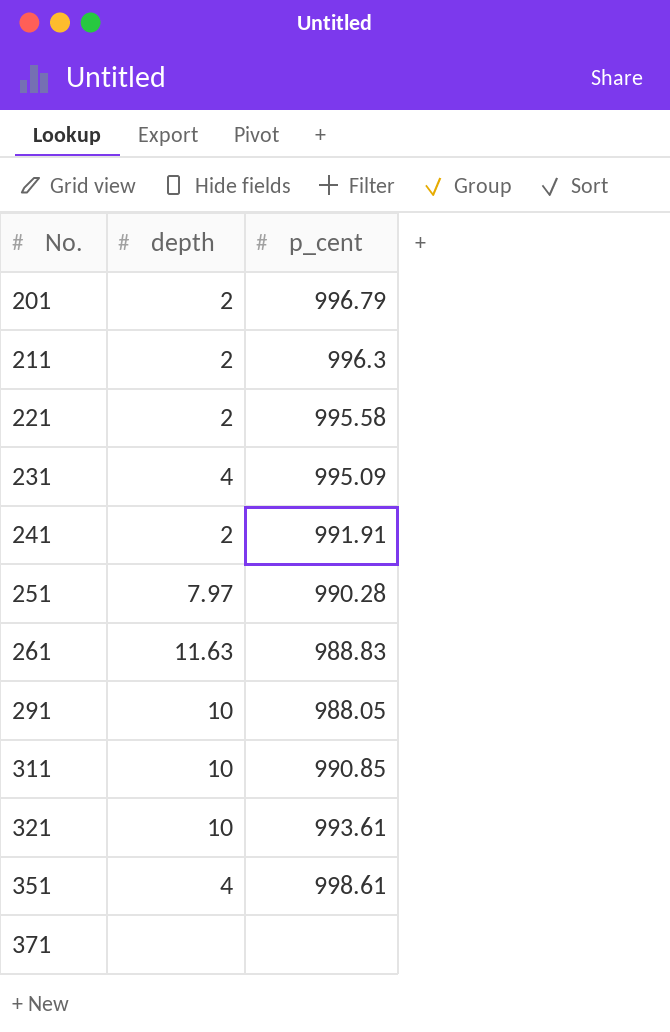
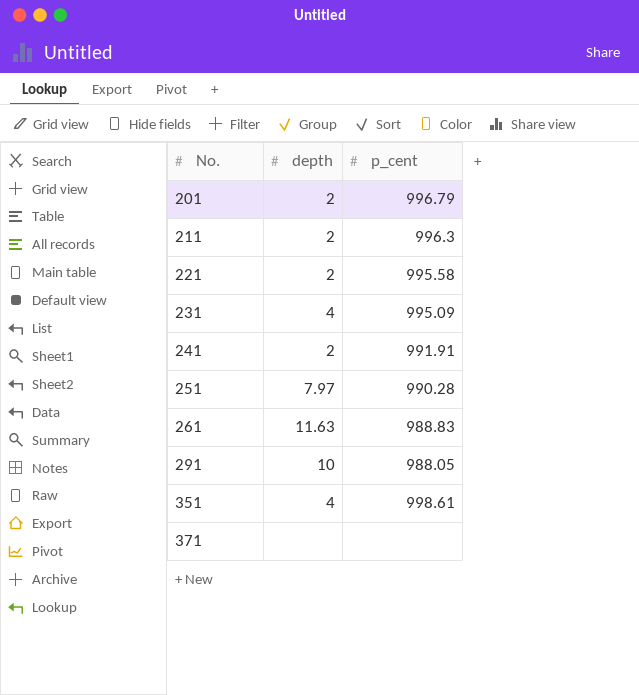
row 311: 10 | 990.85 -> none
row 321: 10 | 993.61 -> none

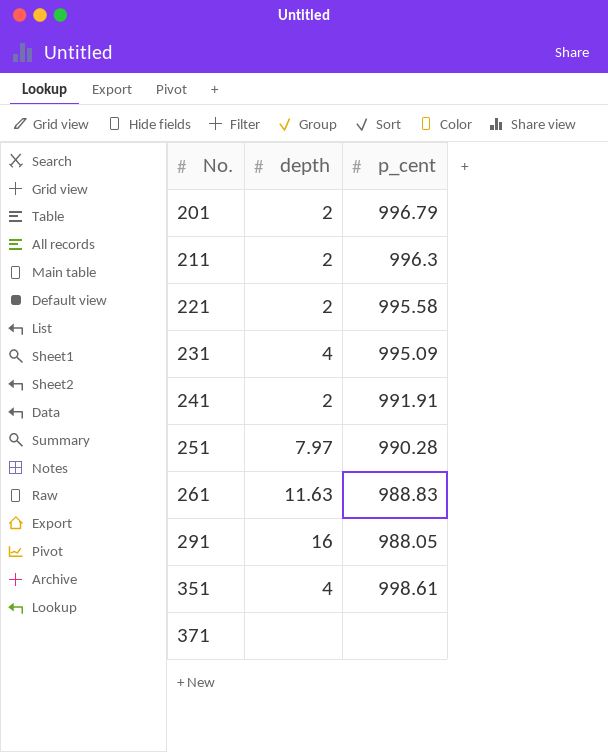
291 | depth: 10 -> 16

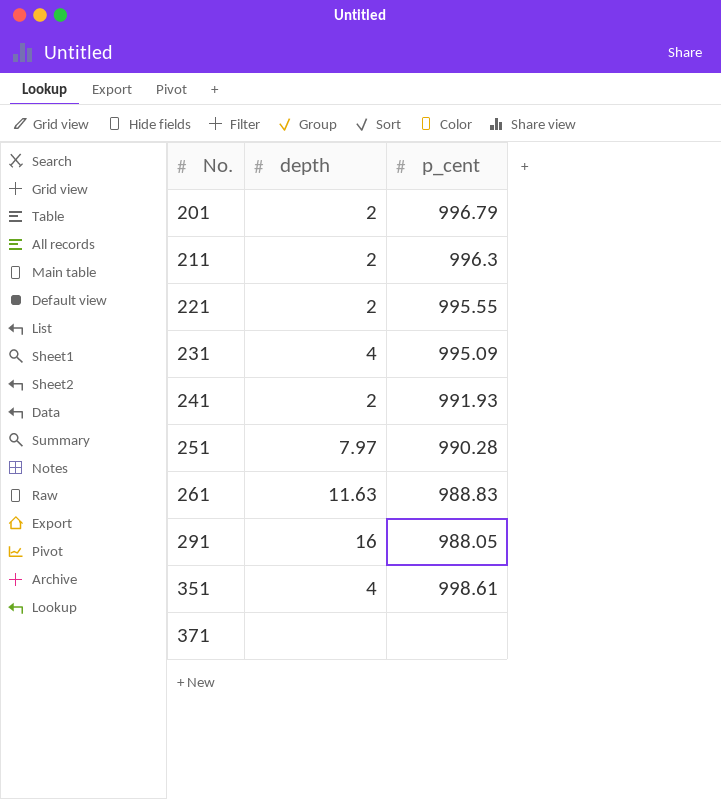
221 | p_cent: 995.58 -> 995.55
241 | p_cent: 991.91 -> 991.93

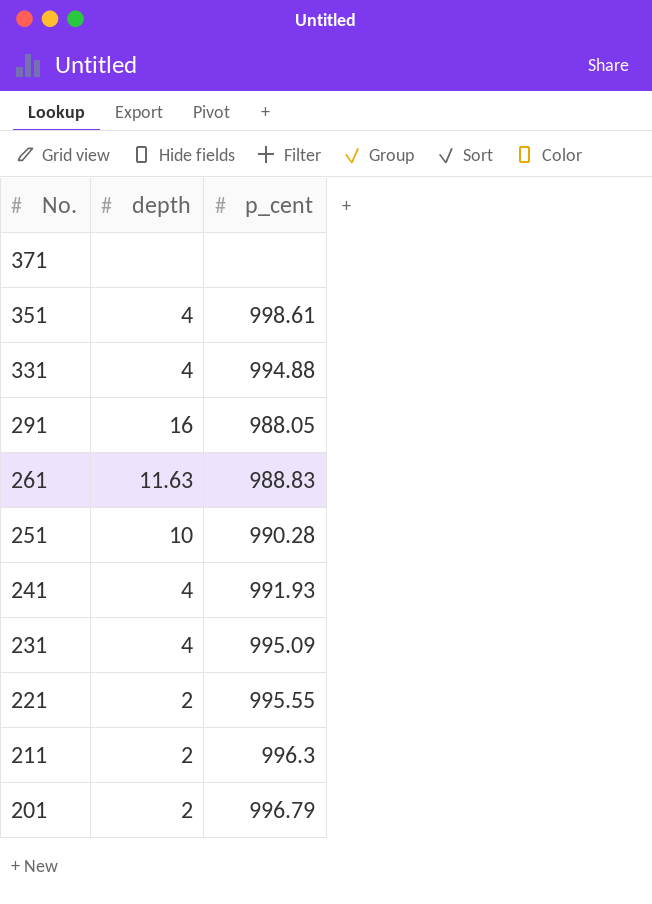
row order: No. ascending -> No. descending
row 331: none -> 4 | 994.88
251 | depth: 7.97 -> 10
241 | depth: 2 -> 4

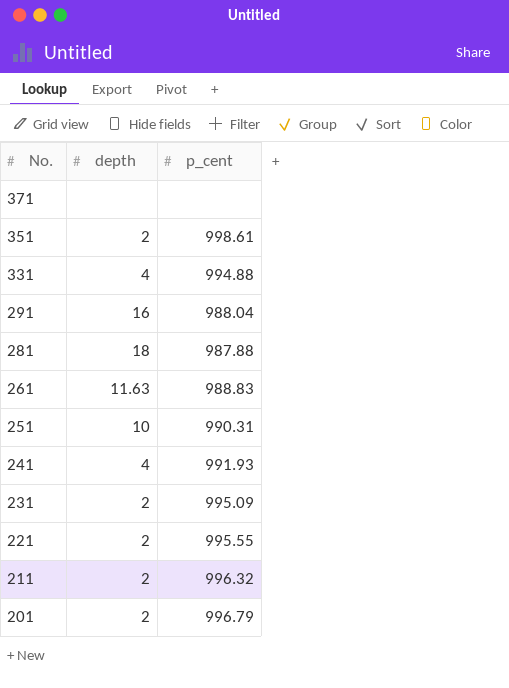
351 | depth: 4 -> 2
291 | p_cent: 988.05 -> 988.04
row 281: none -> 18 | 987.88
251 | p_cent: 990.28 -> 990.31
231 | depth: 4 -> 2
211 | p_cent: 996.3 -> 996.32

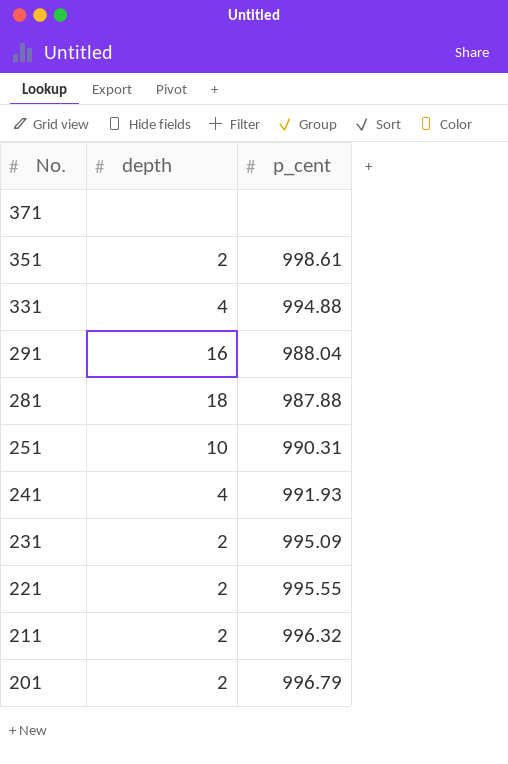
row 261: 11.63 | 988.83 -> none

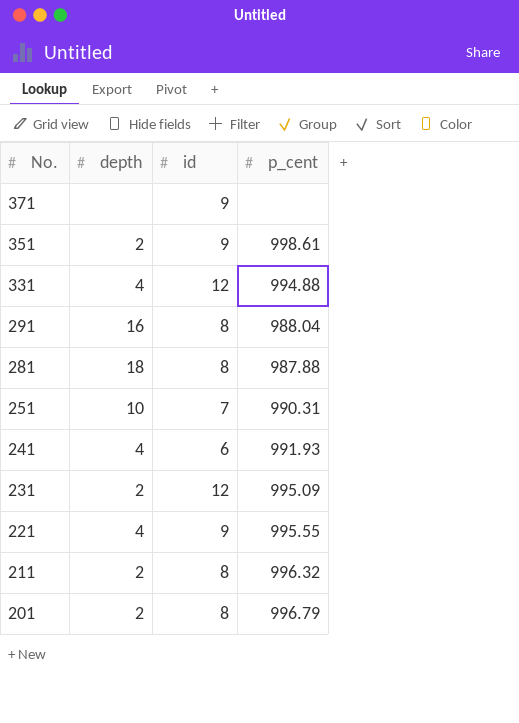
column id | position: none -> 3
221 | depth: 2 -> 4

